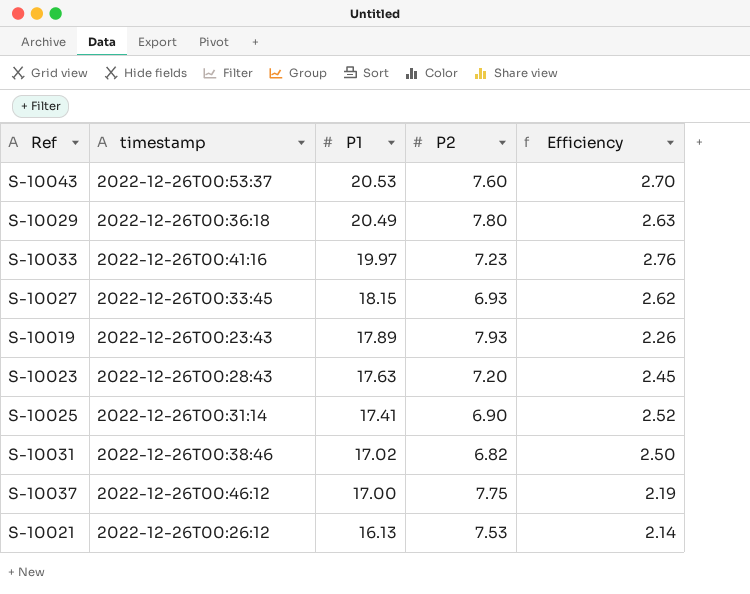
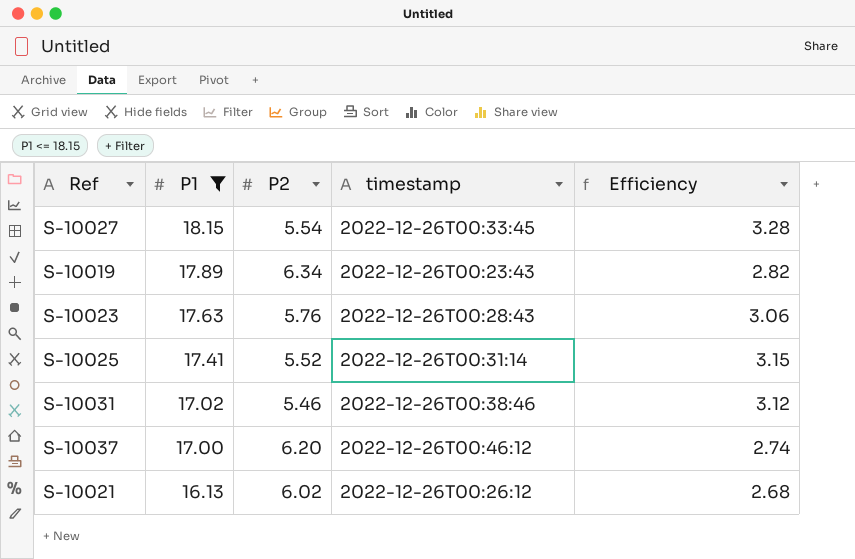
filter: none -> P1 <= 18.15
column timestamp | position: 2 -> 4
S-10027 | P2: 6.93 -> 5.54
S-10027 | Efficiency: 2.62 -> 3.28
S-10019 | P2: 7.93 -> 6.34
S-10019 | Efficiency: 2.26 -> 2.82
S-10023 | P2: 7.20 -> 5.76
S-10023 | Efficiency: 2.45 -> 3.06
S-10025 | P2: 6.90 -> 5.52
S-10025 | Efficiency: 2.52 -> 3.15
S-10031 | P2: 6.82 -> 5.46
S-10031 | Efficiency: 2.50 -> 3.12
S-10037 | P2: 7.75 -> 6.20
S-10037 | Efficiency: 2.19 -> 2.74
S-10021 | P2: 7.53 -> 6.02
S-10021 | Efficiency: 2.14 -> 2.68

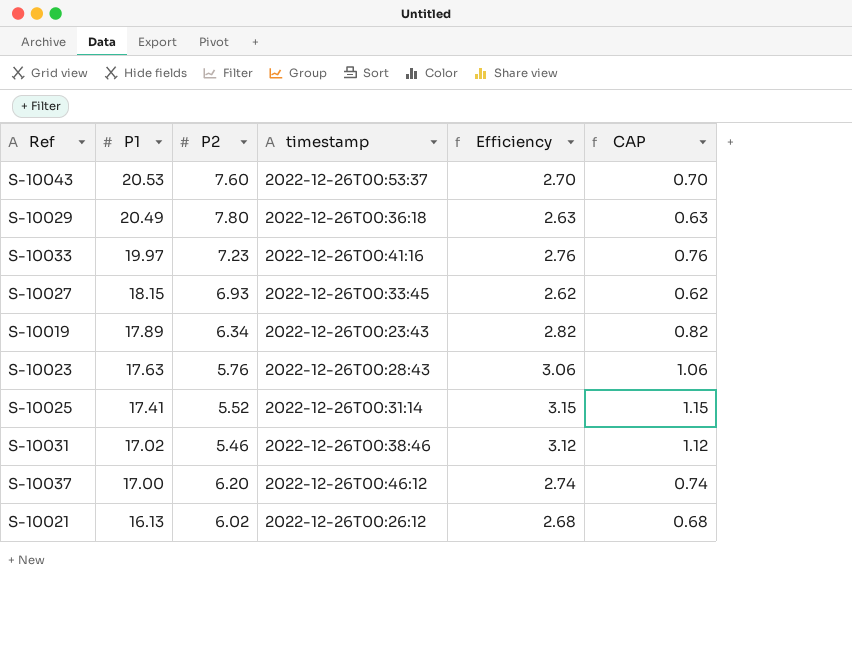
filter: P1 <= 18.15 -> none
column CAP | formula: none -> [Efficiency] - 2
S-10027 | P2: 5.54 -> 6.93
S-10027 | Efficiency: 3.28 -> 2.62

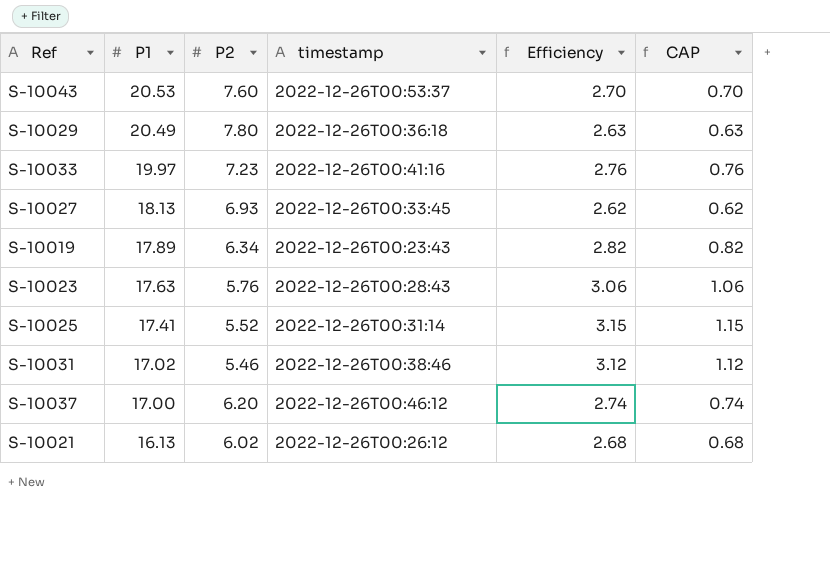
S-10027 | P1: 18.15 -> 18.13

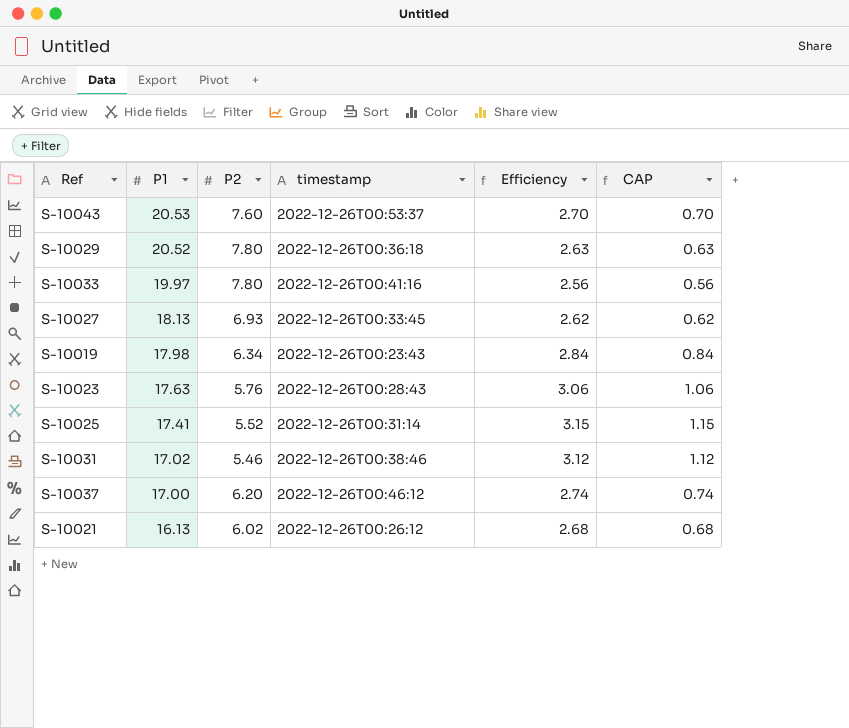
S-10029 | P1: 20.49 -> 20.52
S-10033 | P2: 7.23 -> 7.80
S-10033 | Efficiency: 2.76 -> 2.56
S-10033 | CAP: 0.76 -> 0.56
S-10019 | P1: 17.89 -> 17.98
S-10019 | Efficiency: 2.82 -> 2.84
S-10019 | CAP: 0.82 -> 0.84

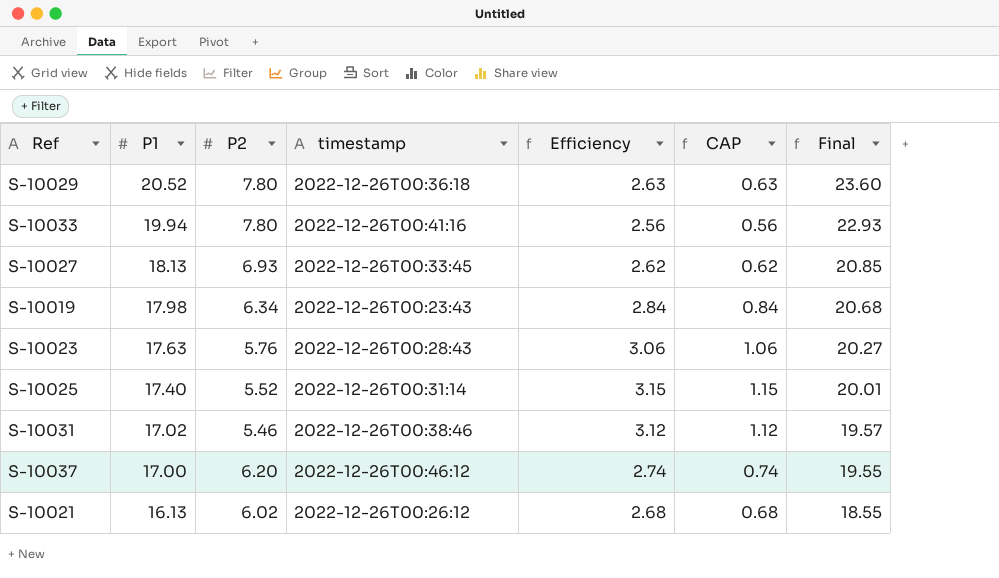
column Final | formula: none -> [P1] * 1.15
row S-10043: 20.53 | 7.60 | 2022-12-26T00:53:37 | 2.70 | 0.70 -> none
S-10033 | P1: 19.97 -> 19.94
S-10025 | P1: 17.41 -> 17.40

